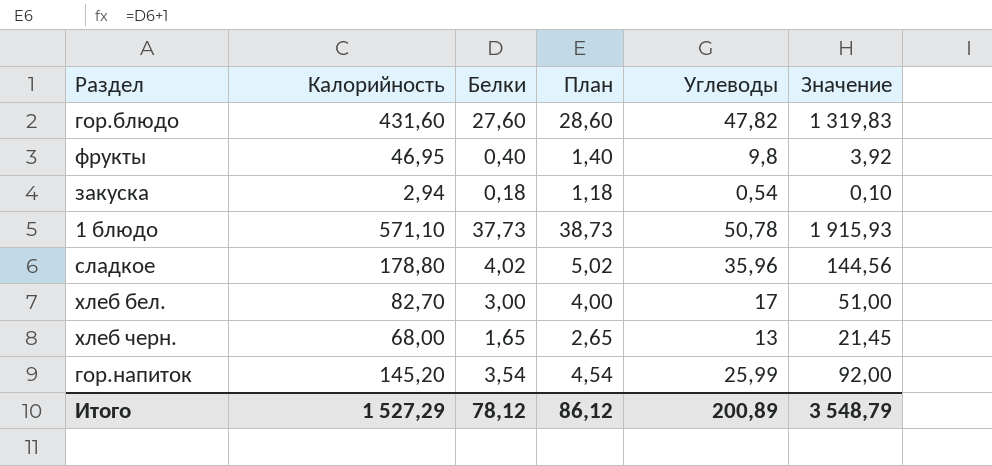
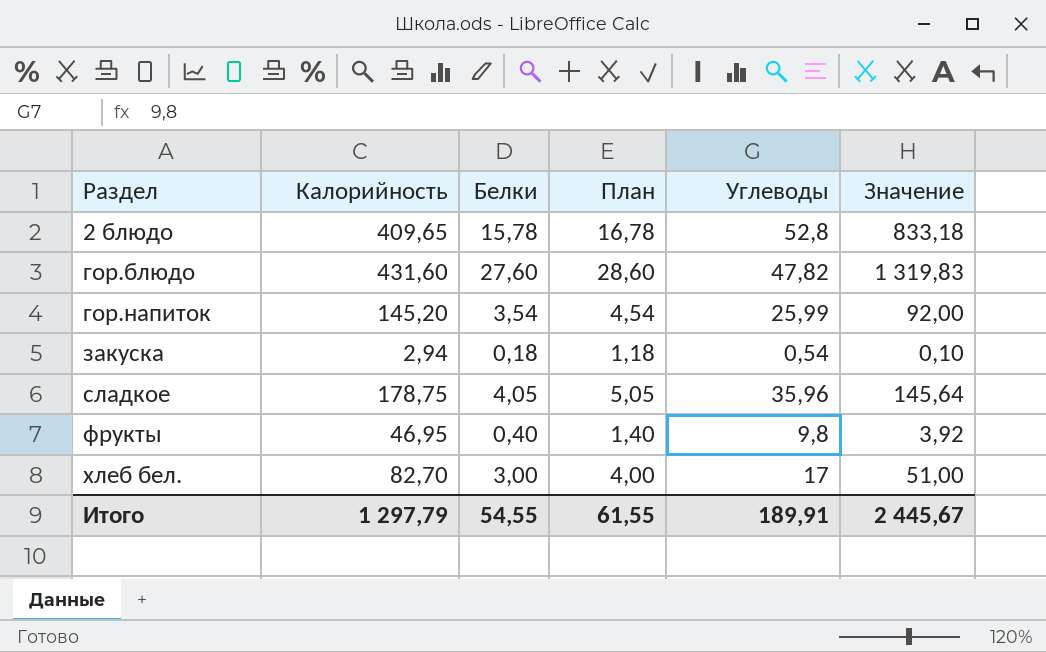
row order: none -> Раздел ascending
row 1 блюдо: 571,10 | 37,73 | 38,73 | 50,78 | 1 915,93 -> none
row хлеб черн.: 68,00 | 1,65 | 2,65 | 13 | 21,45 -> none
row 2 блюдо: none -> 409,65 | 15,78 | 16,78 | 52,8 | 833,18
сладкое | Калорийность: 178,80 -> 178,75
сладкое | Белки: 4,02 -> 4,05
сладкое | План: 5,02 -> 5,05
сладкое | Значение: 144,56 -> 145,64
Итого | Калорийность: 1 527,29 -> 1 297,79
Итого | Белки: 78,12 -> 54,55
Итого | План: 86,12 -> 61,55
Итого | Углеводы: 200,89 -> 189,91
Итого | Значение: 3 548,79 -> 2 445,67

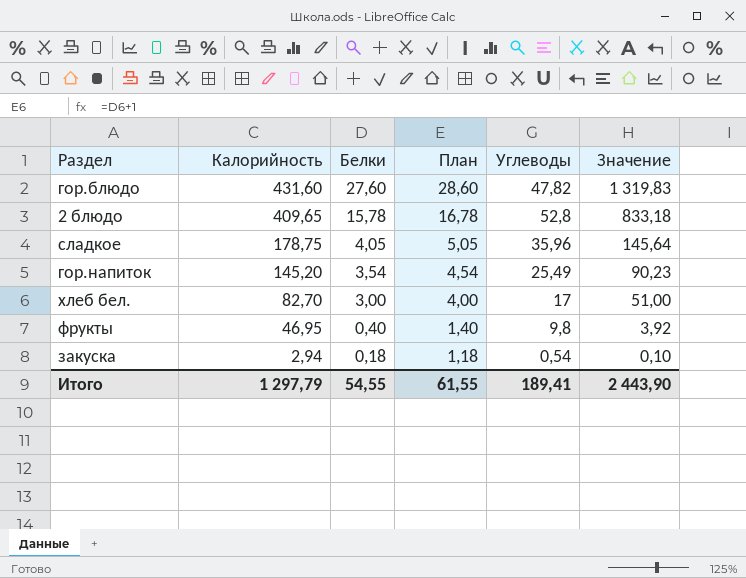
row order: Раздел ascending -> Калорийность descending
гор.напиток | Углеводы: 25,99 -> 25,49
гор.напиток | Значение: 92,00 -> 90,23
Итого | Углеводы: 189,91 -> 189,41
Итого | Значение: 2 445,67 -> 2 443,90

